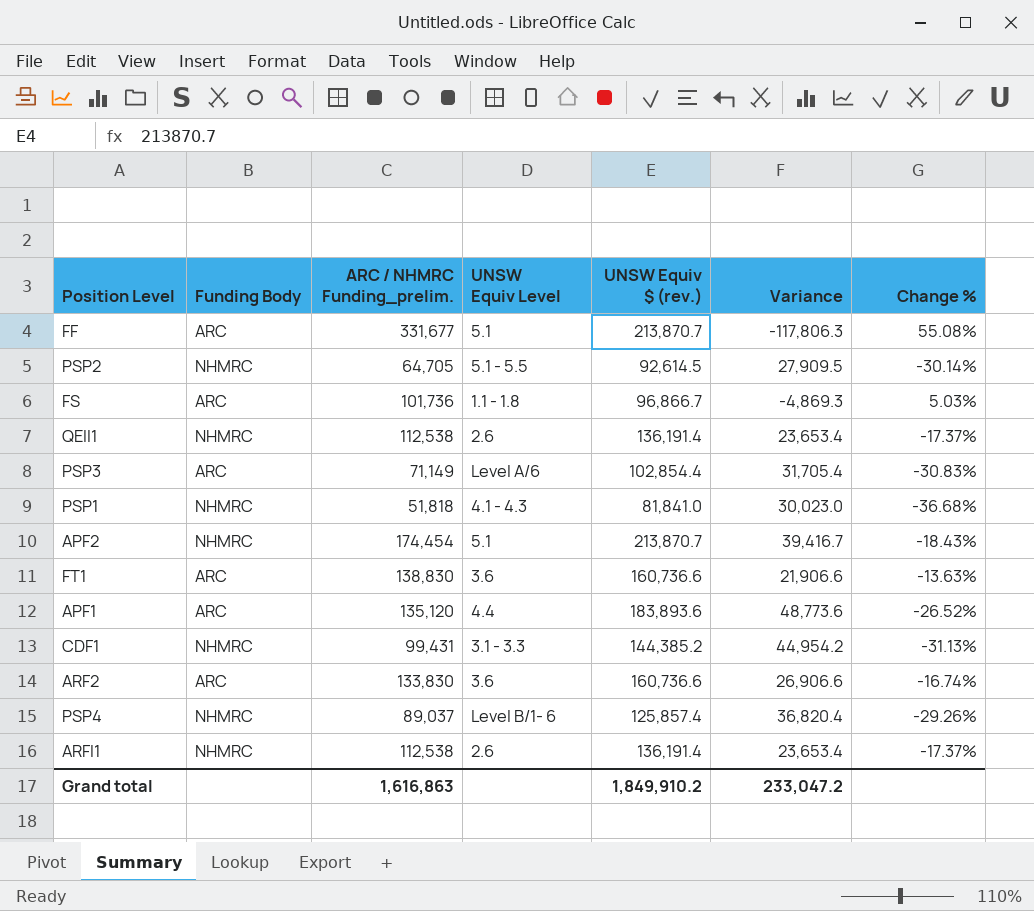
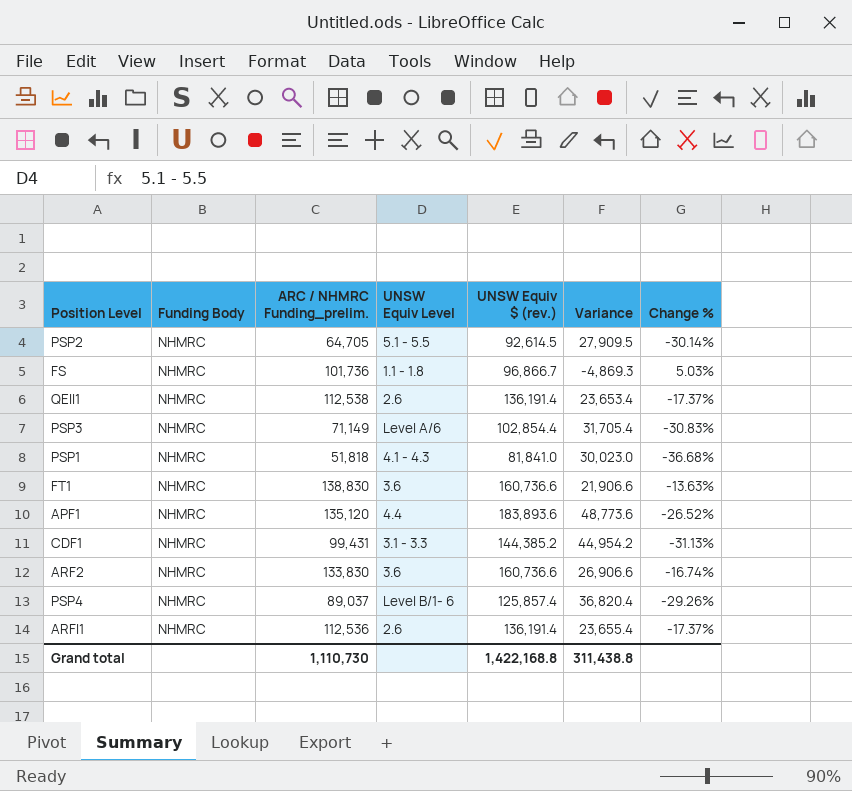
row FF: ARC | 331,677 | 5.1 | 213,870.7 | -117,806.3 | 55.08% -> none
row APF2: NHMRC | 174,454 | 5.1 | 213,870.7 | 39,416.7 | -18.43% -> none
FS | Funding Body: ARC -> NHMRC
PSP3 | Funding Body: ARC -> NHMRC
FT1 | Funding Body: ARC -> NHMRC
APF1 | Funding Body: ARC -> NHMRC
ARF2 | Funding Body: ARC -> NHMRC
ARFI1 | ARC / NHMRC Funding_prelim.: 112,538 -> 112,536
ARFI1 | Variance: 23,653.4 -> 23,655.4
Grand total | ARC / NHMRC Funding_prelim.: 1,616,863 -> 1,110,730
Grand total | UNSW Equiv $ (rev.): 1,849,910.2 -> 1,422,168.8
Grand total | Variance: 233,047.2 -> 311,438.8

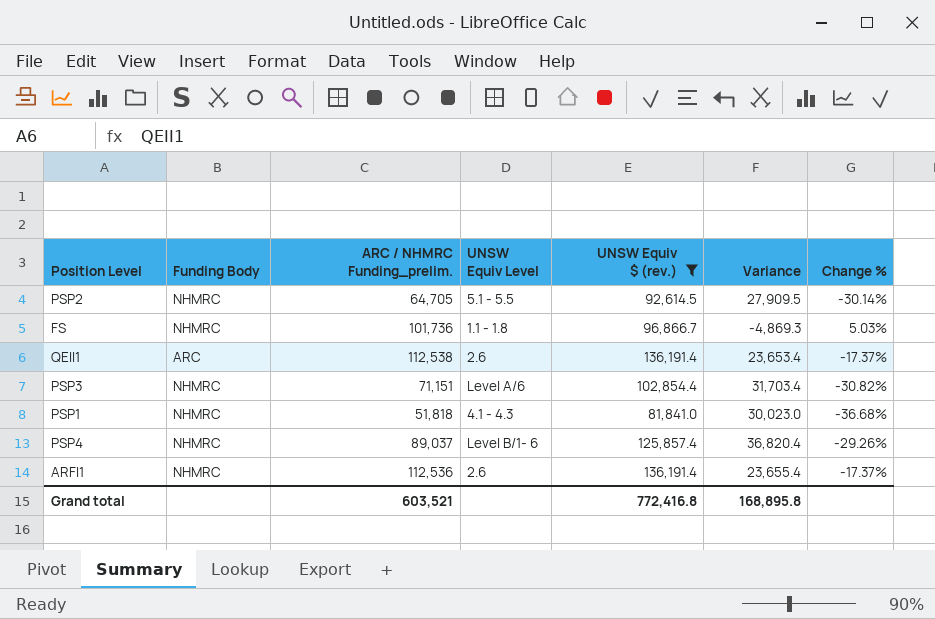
filter: none -> UNSW Equiv $ (rev.) <= 136,191.4
QEII1 | Funding Body: NHMRC -> ARC
PSP3 | ARC / NHMRC Funding_prelim.: 71,149 -> 71,151
PSP3 | Variance: 31,705.4 -> 31,703.4
PSP3 | Change %: -30.83% -> -30.82%
Grand total | ARC / NHMRC Funding_prelim.: 1,110,730 -> 603,521
Grand total | UNSW Equiv $ (rev.): 1,422,168.8 -> 772,416.8
Grand total | Variance: 311,438.8 -> 168,895.8

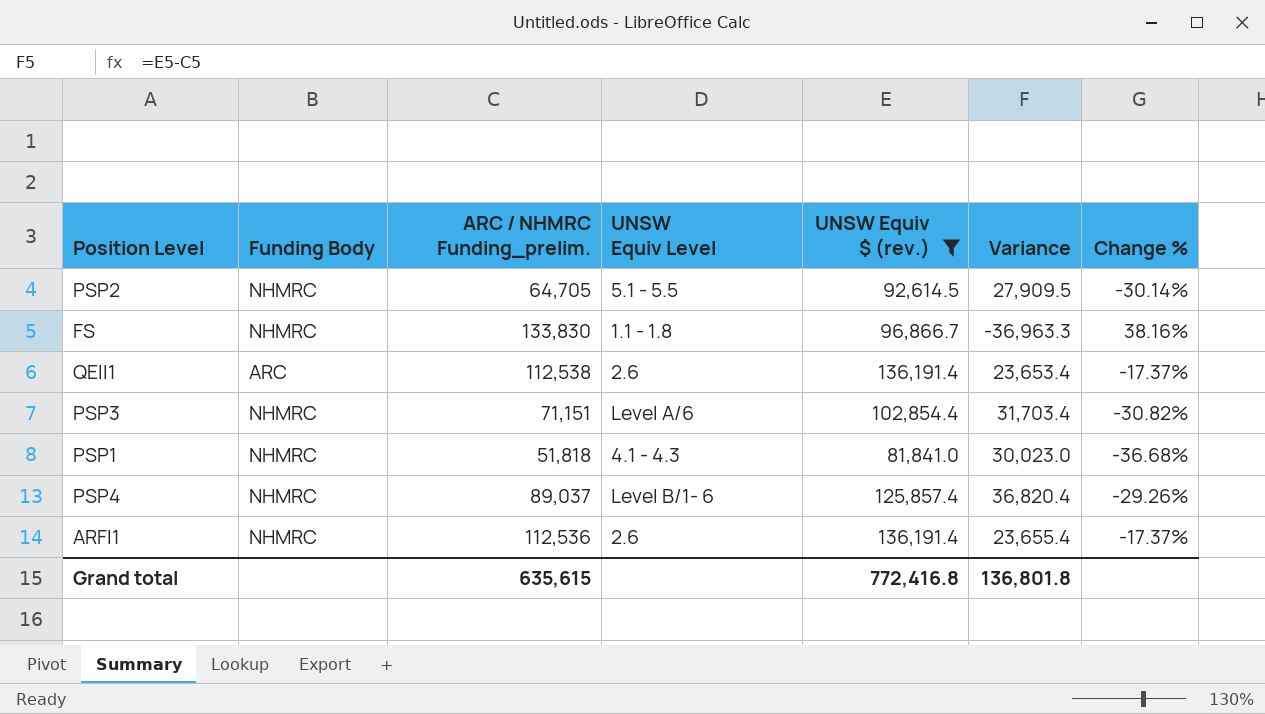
FS | ARC / NHMRC Funding_prelim.: 101,736 -> 133,830
FS | Variance: -4,869.3 -> -36,963.3
FS | Change %: 5.03% -> 38.16%
Grand total | ARC / NHMRC Funding_prelim.: 603,521 -> 635,615
Grand total | Variance: 168,895.8 -> 136,801.8

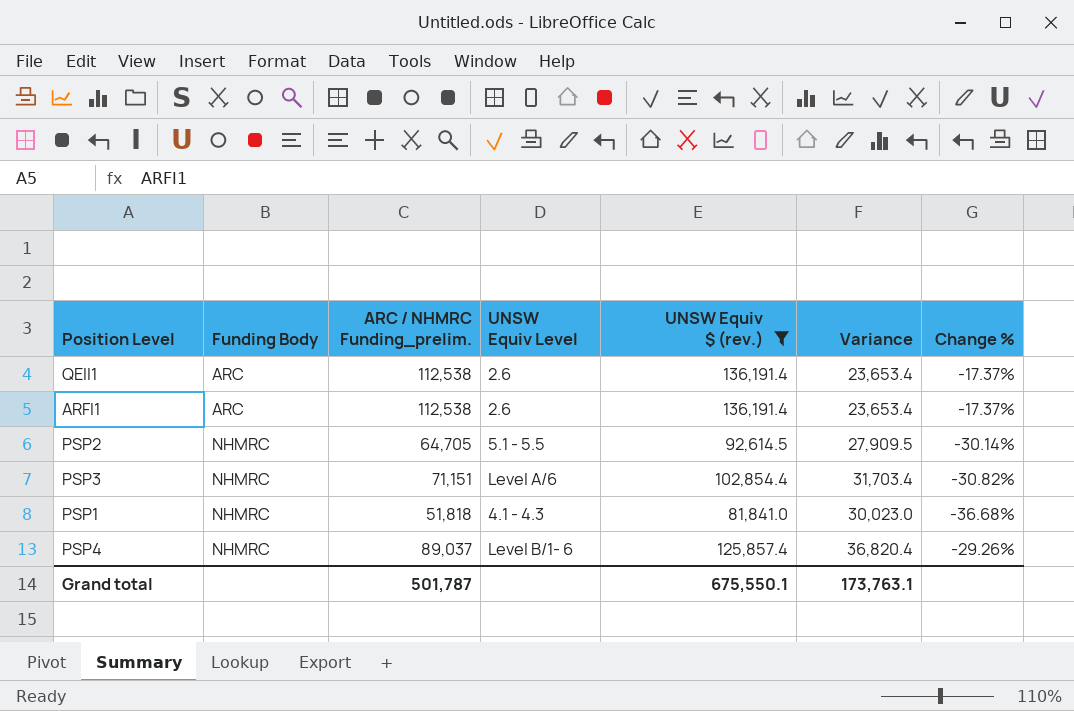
row order: none -> Funding Body ascending
row FS: NHMRC | 133,830 | 1.1 - 1.8 | 96,866.7 | -36,963.3 | 38.16% -> none
ARFI1 | Funding Body: NHMRC -> ARC
ARFI1 | ARC / NHMRC Funding_prelim.: 112,536 -> 112,538
ARFI1 | Variance: 23,655.4 -> 23,653.4
Grand total | ARC / NHMRC Funding_prelim.: 635,615 -> 501,787
Grand total | UNSW Equiv $ (rev.): 772,416.8 -> 675,550.1
Grand total | Variance: 136,801.8 -> 173,763.1

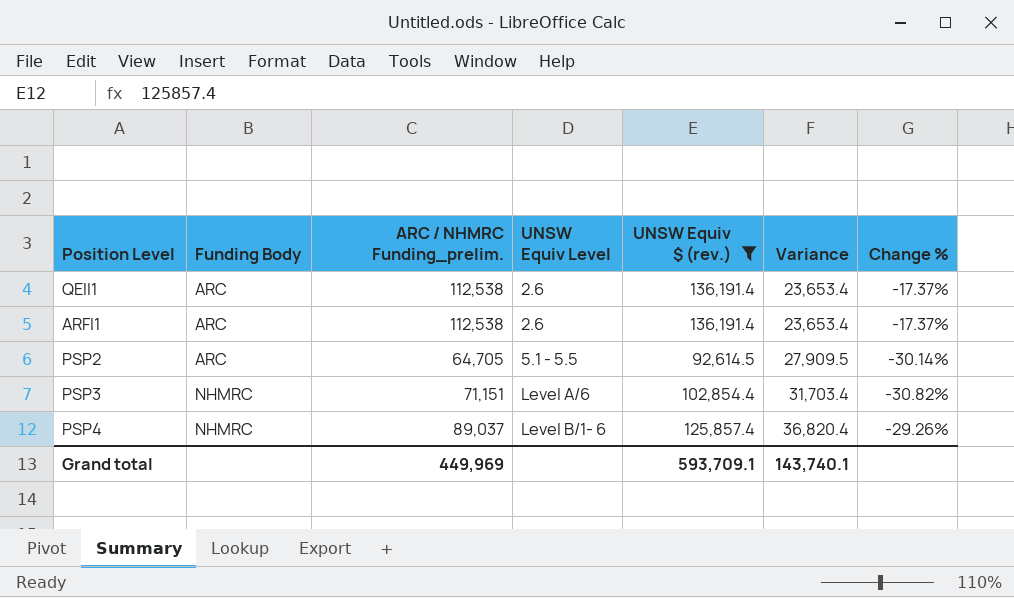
row PSP1: NHMRC | 51,818 | 4.1 - 4.3 | 81,841.0 | 30,023.0 | -36.68% -> none
PSP2 | Funding Body: NHMRC -> ARC
Grand total | ARC / NHMRC Funding_prelim.: 501,787 -> 449,969
Grand total | UNSW Equiv $ (rev.): 675,550.1 -> 593,709.1
Grand total | Variance: 173,763.1 -> 143,740.1

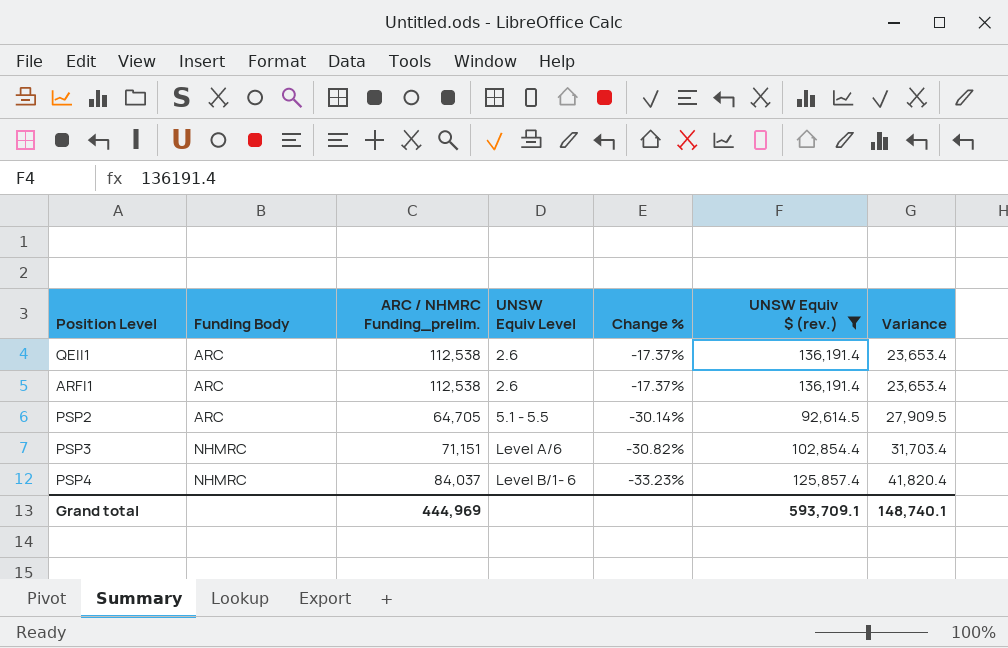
column Change % | position: 7 -> 5
PSP4 | ARC / NHMRC Funding_prelim.: 89,037 -> 84,037
PSP4 | Change %: -29.26% -> -33.23%
PSP4 | Variance: 36,820.4 -> 41,820.4
Grand total | ARC / NHMRC Funding_prelim.: 449,969 -> 444,969
Grand total | Variance: 143,740.1 -> 148,740.1

